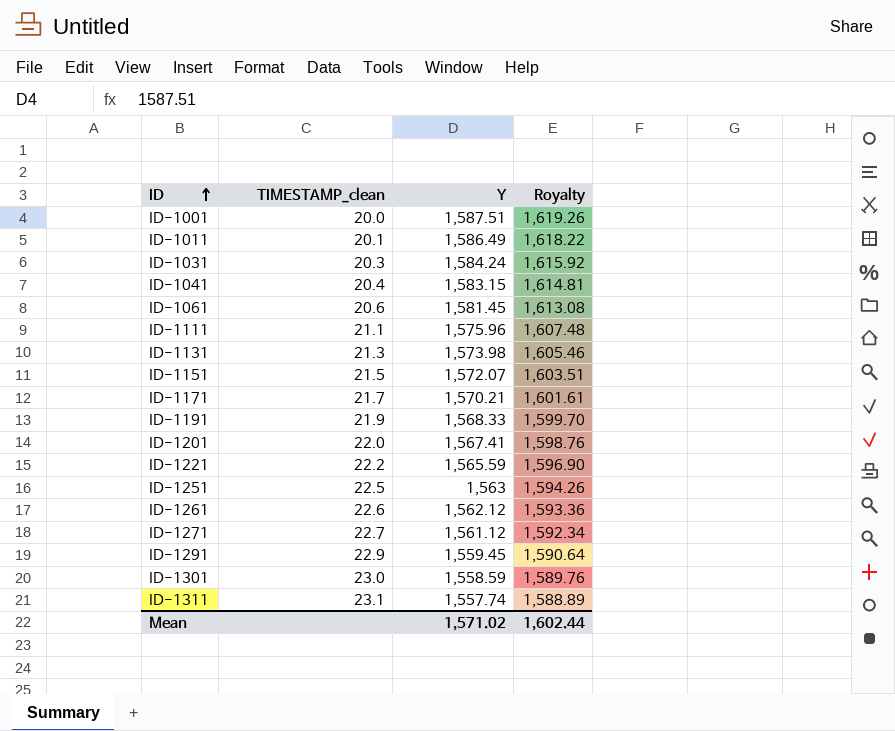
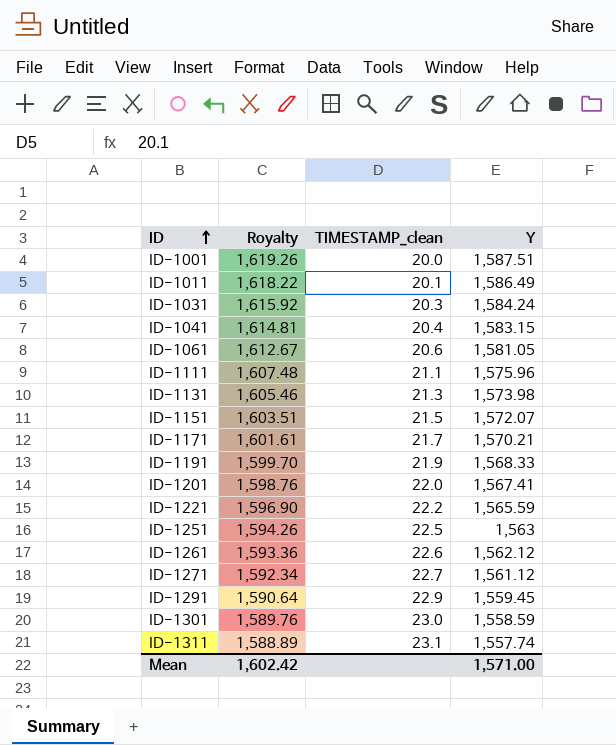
column Royalty | position: 4 -> 2
ID-1061 | Royalty: 1,613.08 -> 1,612.67
ID-1061 | Y: 1,581.45 -> 1,581.05
Mean | Royalty: 1,602.44 -> 1,602.42
Mean | Y: 1,571.02 -> 1,571.00

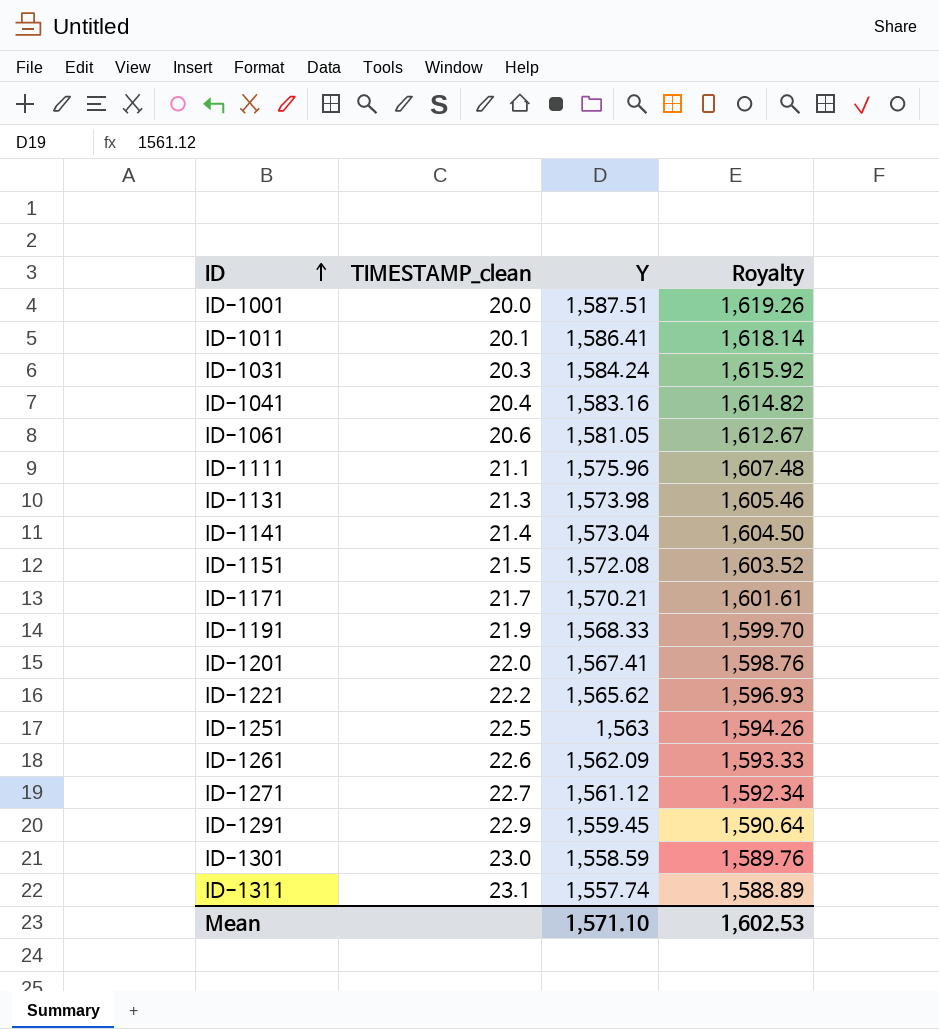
column Royalty | position: 2 -> 4
ID-1011 | Y: 1,586.49 -> 1,586.41
ID-1011 | Royalty: 1,618.22 -> 1,618.14
ID-1041 | Y: 1,583.15 -> 1,583.16
ID-1041 | Royalty: 1,614.81 -> 1,614.82
row ID-1141: none -> 21.4 | 1,573.04 | 1,604.50
ID-1151 | Y: 1,572.07 -> 1,572.08
ID-1151 | Royalty: 1,603.51 -> 1,603.52
ID-1221 | Y: 1,565.59 -> 1,565.62
ID-1221 | Royalty: 1,596.90 -> 1,596.93
ID-1261 | Y: 1,562.12 -> 1,562.09
ID-1261 | Royalty: 1,593.36 -> 1,593.33
Mean | Y: 1,571.00 -> 1,571.10
Mean | Royalty: 1,602.42 -> 1,602.53

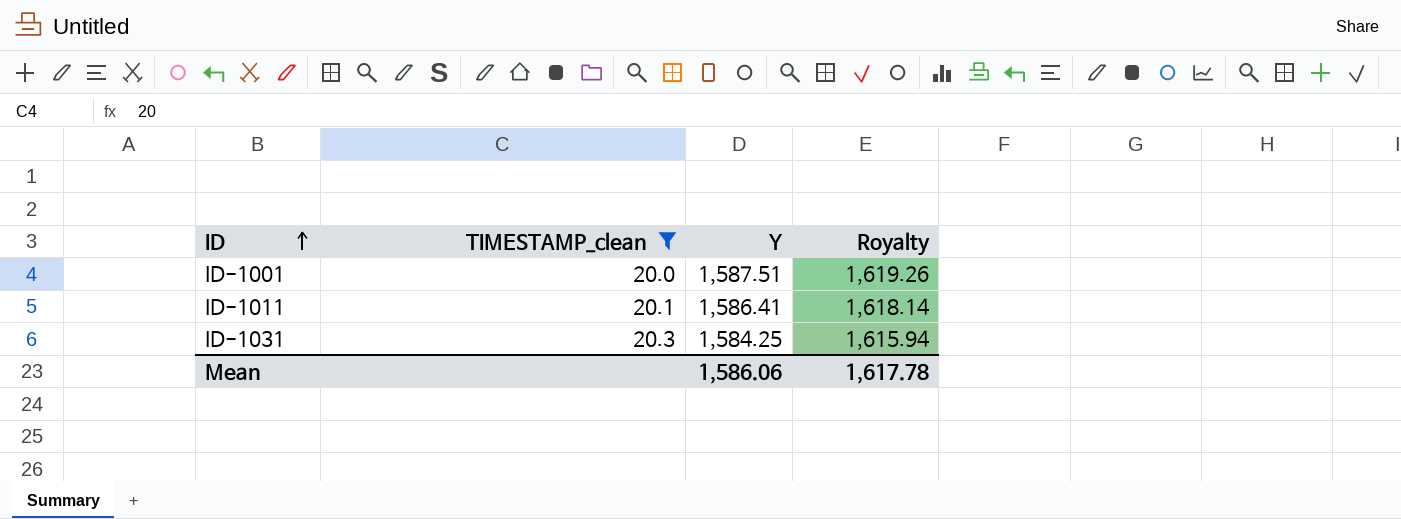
filter: none -> TIMESTAMP_clean <= 20.3
ID-1031 | Y: 1,584.24 -> 1,584.25
ID-1031 | Royalty: 1,615.92 -> 1,615.94
Mean | Y: 1,571.10 -> 1,586.06
Mean | Royalty: 1,602.53 -> 1,617.78

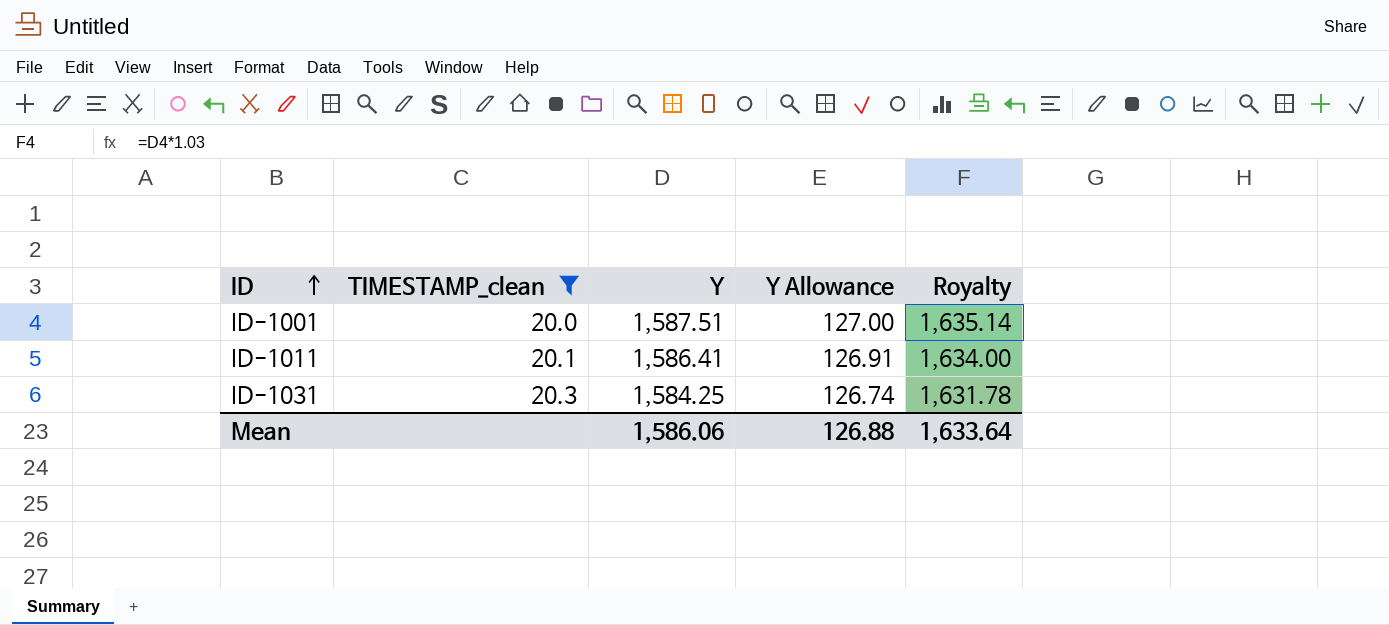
column Y Allowance | formula: none -> [Y] * 0.08
column Royalty | formula: [Y] * 1.02 -> [Y] * 1.03
Mean | Royalty: 1,617.78 -> 1,633.64

